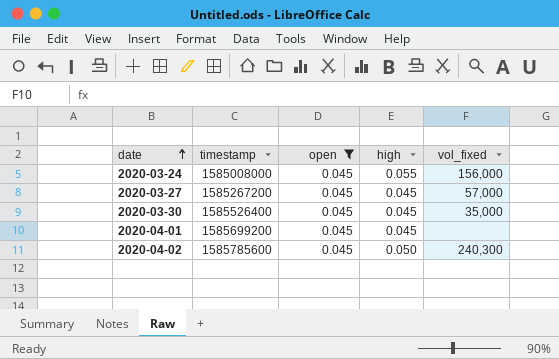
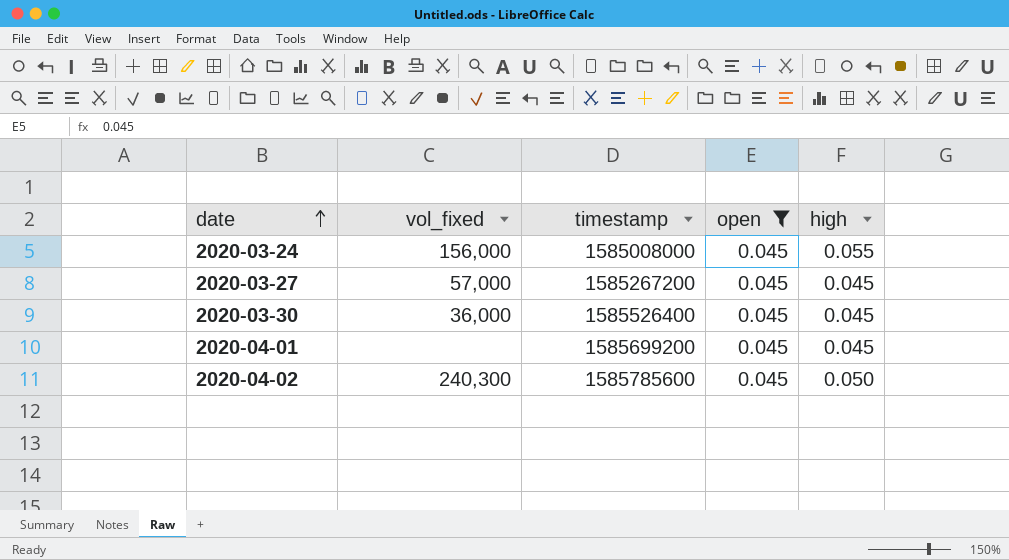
column vol_fixed | position: 5 -> 2
2020-03-30 | vol_fixed: 35,000 -> 36,000

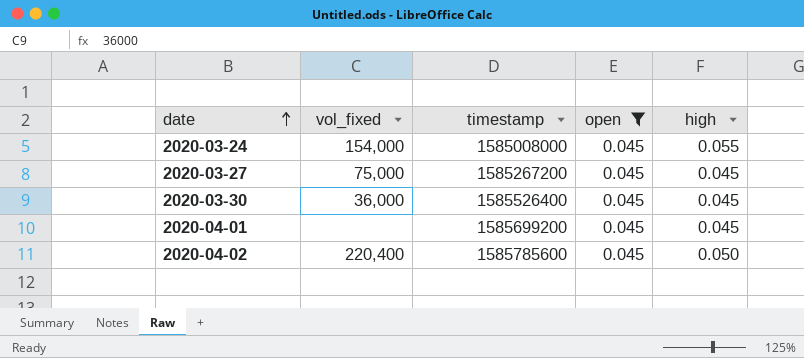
2020-03-24 | vol_fixed: 156,000 -> 154,000
2020-03-27 | vol_fixed: 57,000 -> 75,000
2020-04-02 | vol_fixed: 240,300 -> 220,400

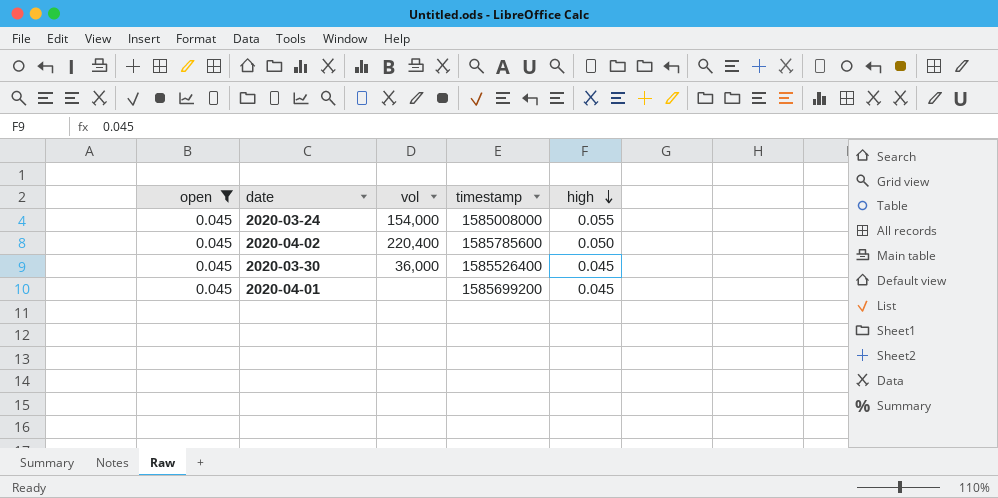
row order: date ascending -> high descending
column open | position: 4 -> 1
column name: vol_fixed -> vol
row 2020-03-27: 75,000 | 1585267200 | 0.045 | 0.045 -> none

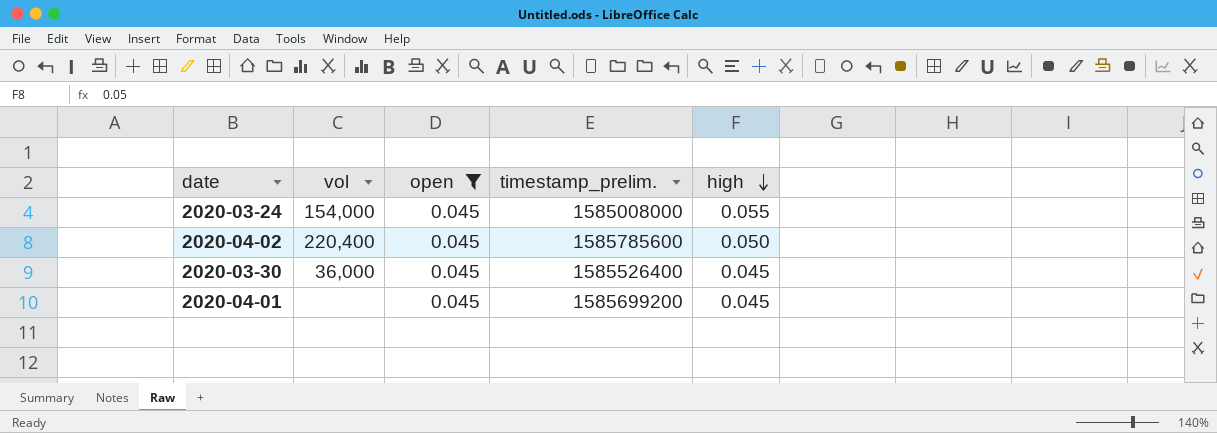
column open | position: 1 -> 3
column name: timestamp -> timestamp_prelim.

